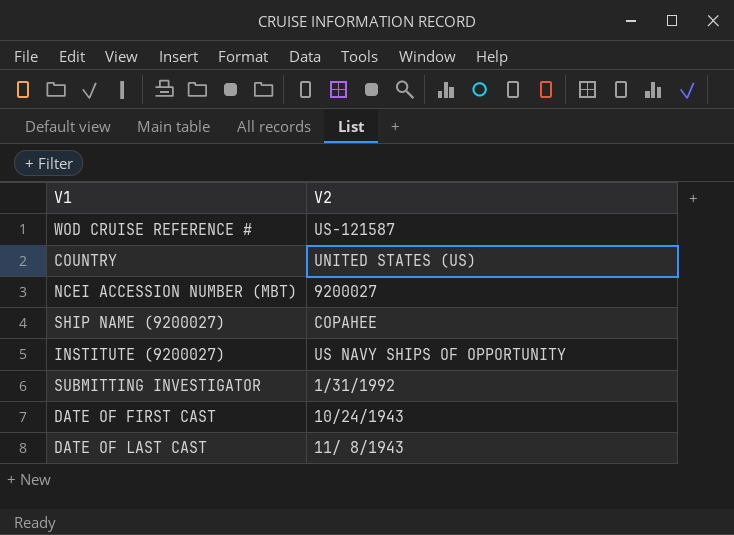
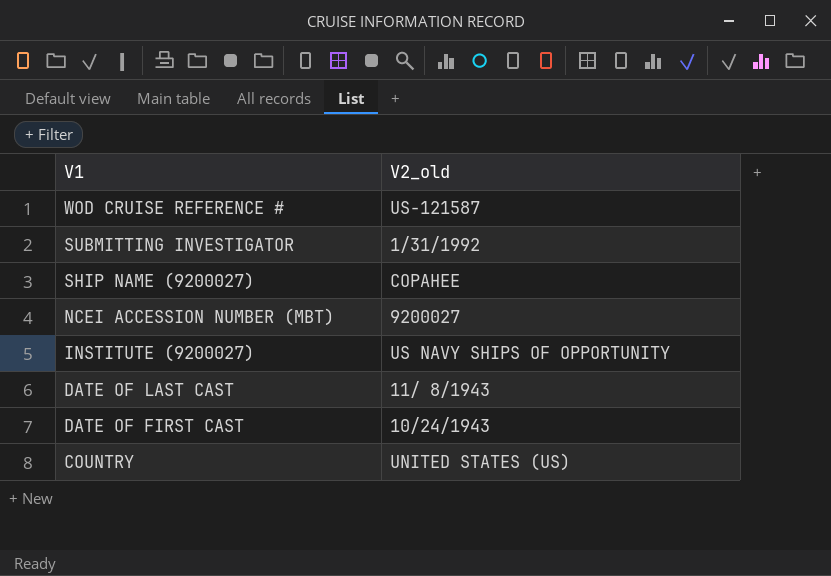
row order: none -> V1 descending
column name: V2 -> V2_old

